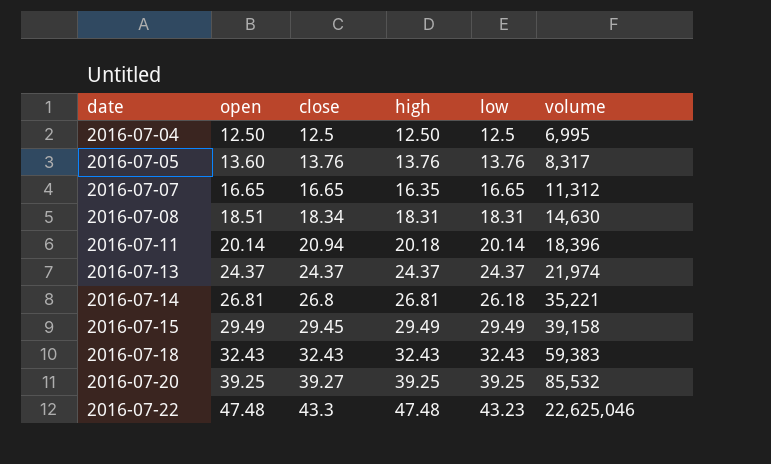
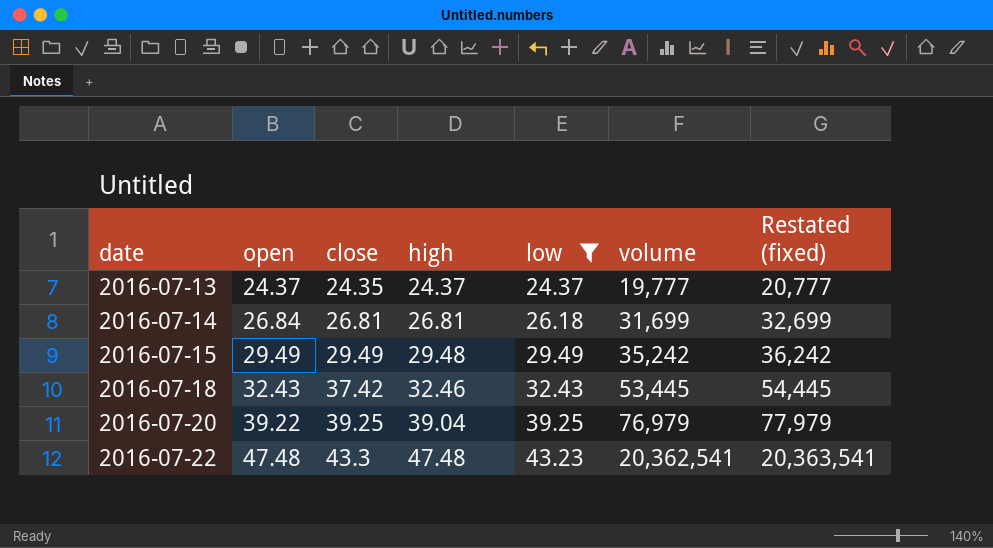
filter: none -> low >= 24.37
column Restated (fixed) | formula: none -> [volume] + 1000
2016-07-13 | close: 24.37 -> 24.35
2016-07-13 | volume: 21,974 -> 19,777
2016-07-14 | open: 26.81 -> 26.84
2016-07-14 | close: 26.8 -> 26.81
2016-07-14 | volume: 35,221 -> 31,699
2016-07-15 | close: 29.45 -> 29.49
2016-07-15 | high: 29.49 -> 29.48
2016-07-15 | volume: 39,158 -> 35,242
2016-07-18 | close: 32.43 -> 37.42
2016-07-18 | high: 32.43 -> 32.46
2016-07-18 | volume: 59,383 -> 53,445
2016-07-20 | open: 39.25 -> 39.22
2016-07-20 | close: 39.27 -> 39.25
2016-07-20 | high: 39.25 -> 39.04
2016-07-20 | volume: 85,532 -> 76,979
2016-07-22 | volume: 22,625,046 -> 20,362,541

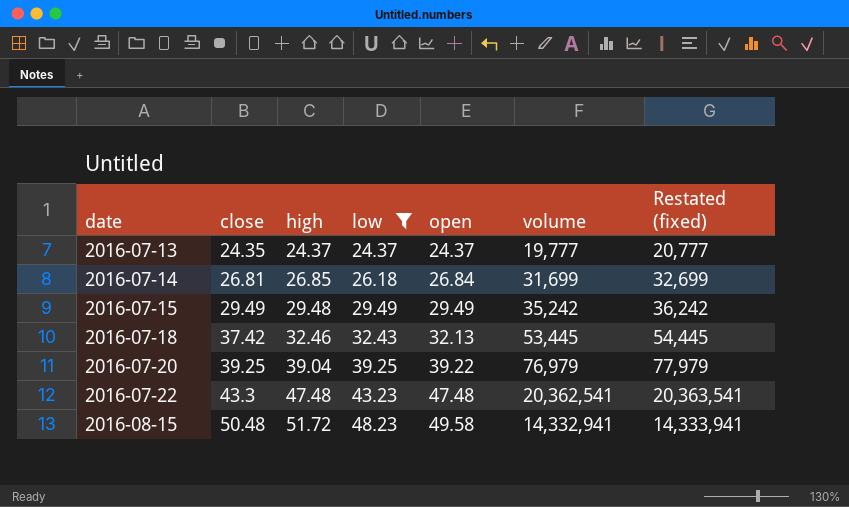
column open | position: 2 -> 5
2016-07-14 | high: 26.81 -> 26.85
2016-07-18 | open: 32.43 -> 32.13
row 2016-08-15: none -> 50.48 | 51.72 | 48.23 | 49.58 | 14,332,941 | 14,333,941

